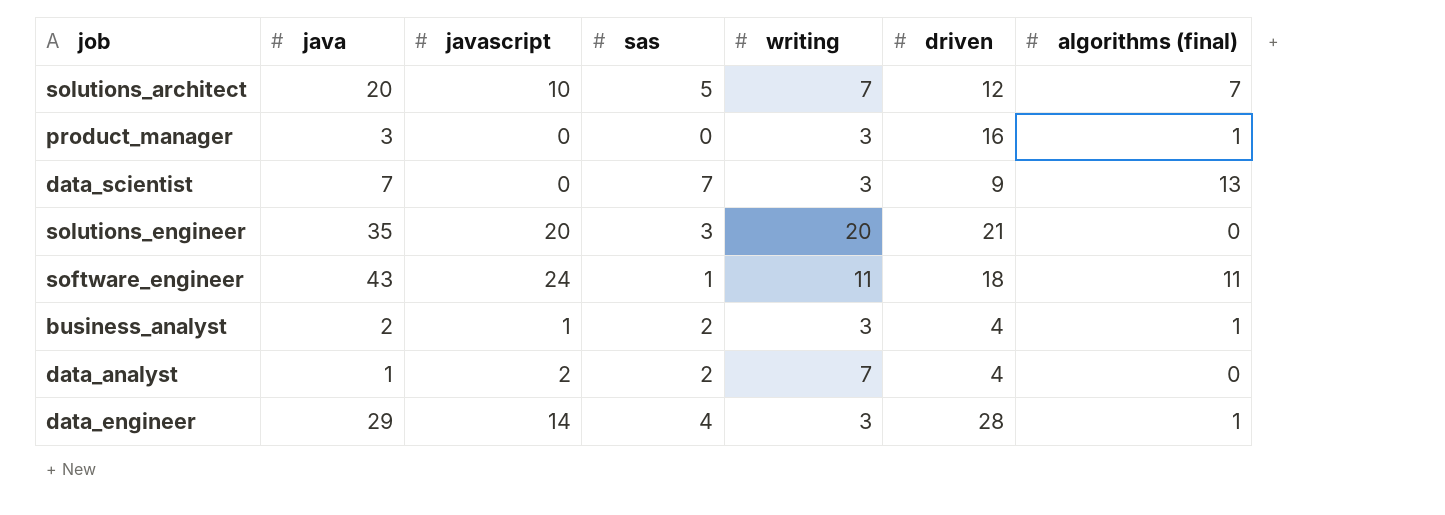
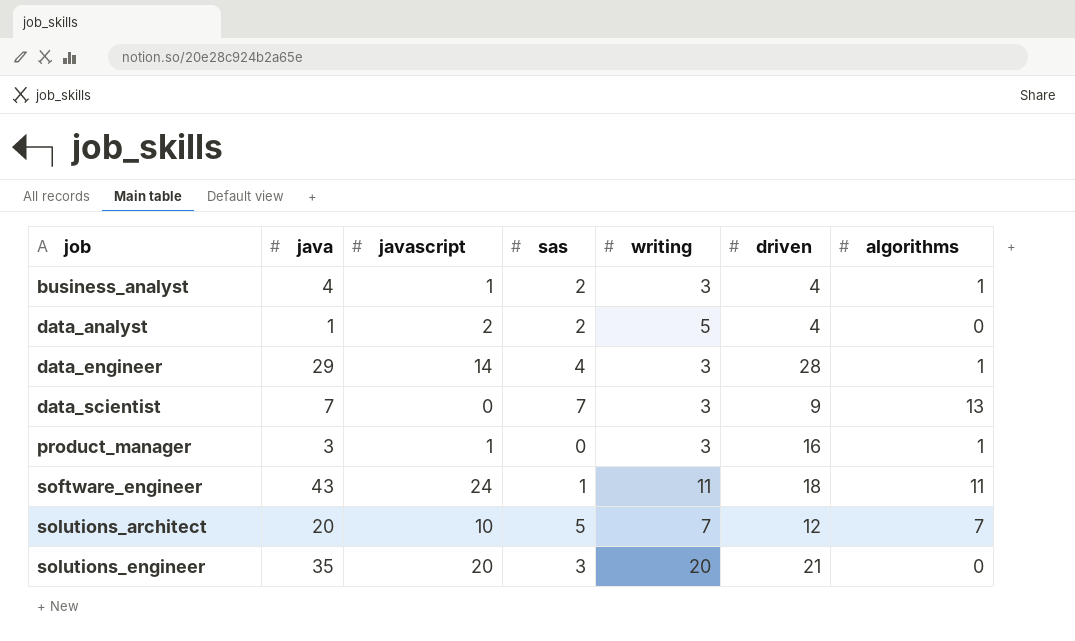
row order: none -> job ascending
column name: algorithms (final) -> algorithms
business_analyst | java: 2 -> 4
data_analyst | writing: 7 -> 5
product_manager | javascript: 0 -> 1

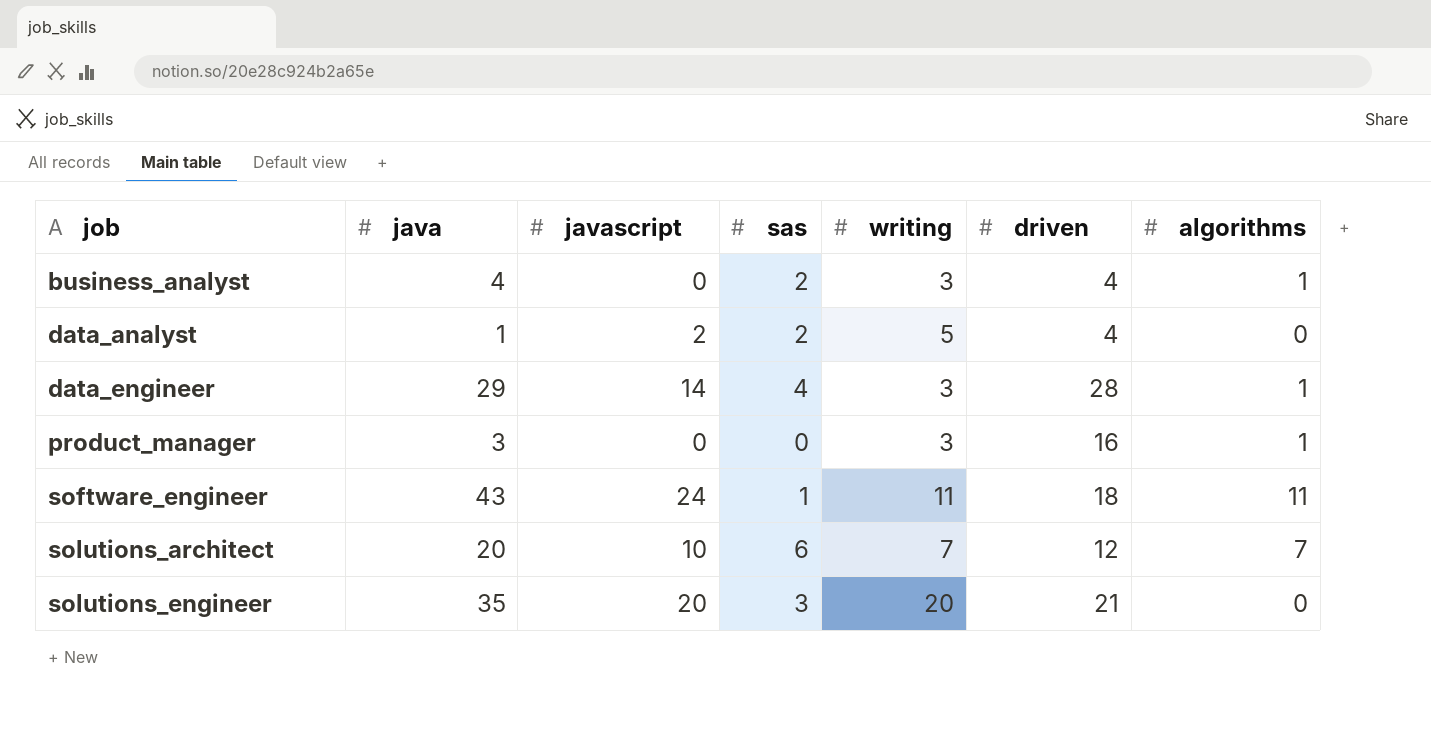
row data_scientist: 7 | 0 | 7 | 3 | 9 | 13 -> none
business_analyst | javascript: 1 -> 0
product_manager | javascript: 1 -> 0
solutions_architect | sas: 5 -> 6

